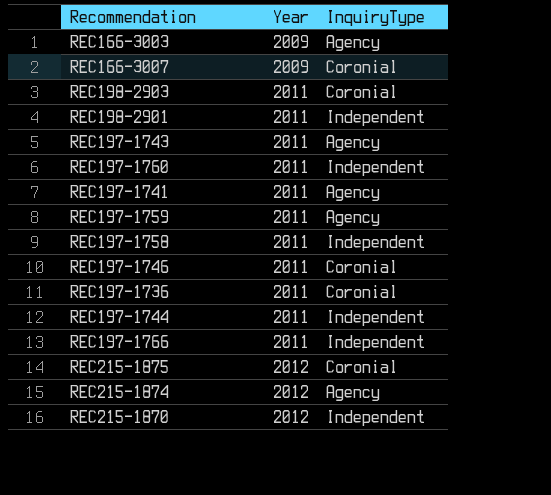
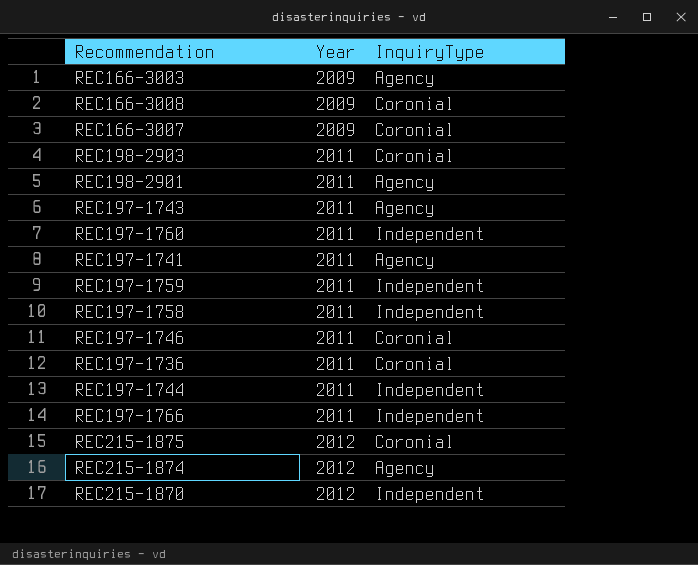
row REC166-3008: none -> 2009 | Coronial
REC198-2901 | InquiryType: Independent -> Agency
REC197-1759 | InquiryType: Agency -> Independent

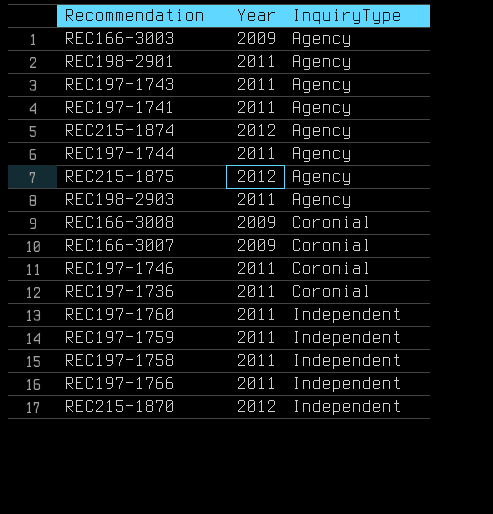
row order: Year ascending -> InquiryType ascending
REC197-1744 | InquiryType: Independent -> Agency
REC215-1875 | InquiryType: Coronial -> Agency
REC198-2903 | InquiryType: Coronial -> Agency

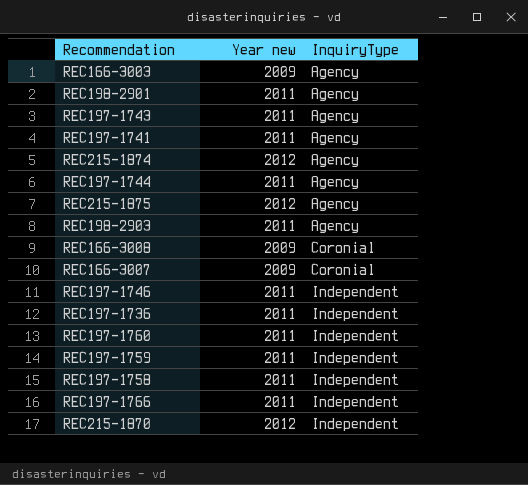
column name: Year -> Year new
REC197-1746 | InquiryType: Coronial -> Independent
REC197-1736 | InquiryType: Coronial -> Independent

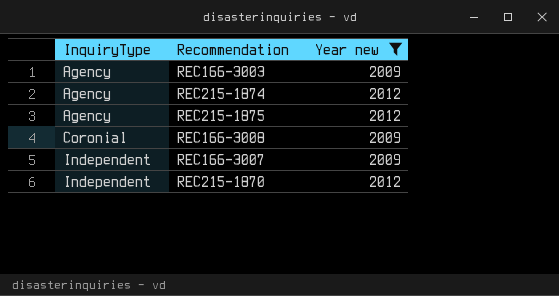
filter: none -> Year new != 2011
column InquiryType | position: 3 -> 1
REC166-3007 | InquiryType: Coronial -> Independent

